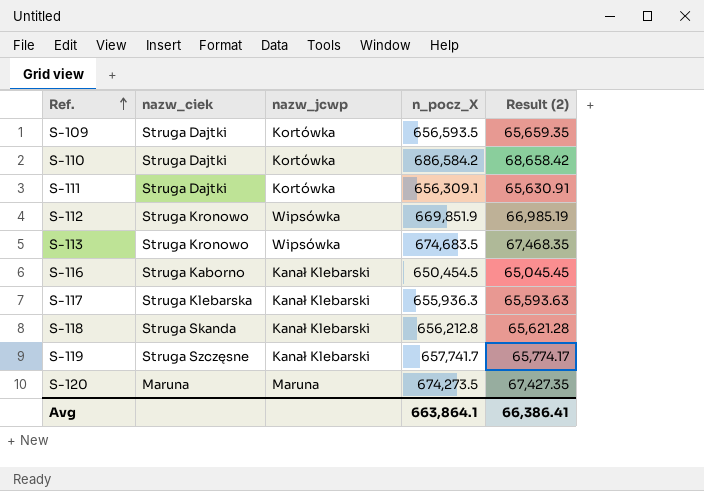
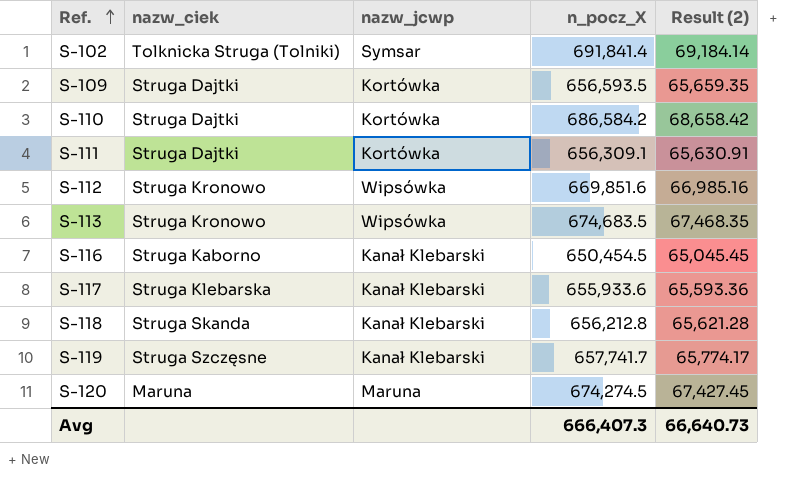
row S-102: none -> Tolknicka Struga (Tolniki) | Symsar | 691,841.4 | 69,184.14
S-112 | n_pocz_X: 669,851.9 -> 669,851.6
S-112 | Result (2): 66,985.19 -> 66,985.16
S-117 | n_pocz_X: 655,936.3 -> 655,933.6
S-117 | Result (2): 65,593.63 -> 65,593.36
S-120 | n_pocz_X: 674,273.5 -> 674,274.5
S-120 | Result (2): 67,427.35 -> 67,427.45
Avg | n_pocz_X: 663,864.1 -> 666,407.3
Avg | Result (2): 66,386.41 -> 66,640.73

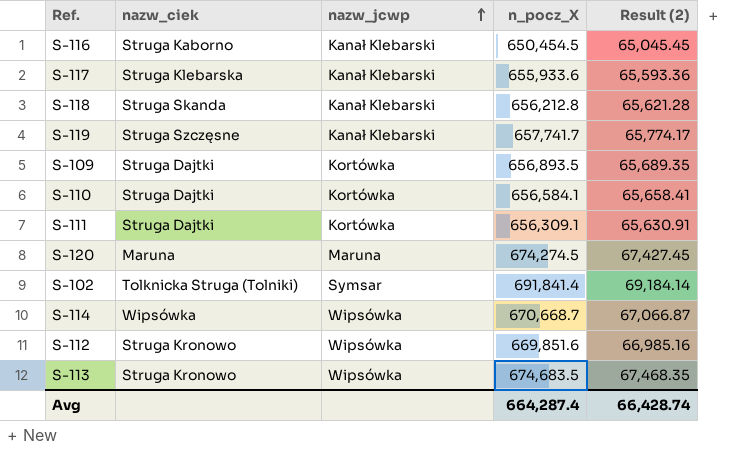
row order: Ref. ascending -> nazw_jcwp ascending
S-109 | n_pocz_X: 656,593.5 -> 656,893.5
S-109 | Result (2): 65,659.35 -> 65,689.35
S-110 | n_pocz_X: 686,584.2 -> 656,584.1
S-110 | Result (2): 68,658.42 -> 65,658.41
row S-114: none -> Wipsówka | Wipsówka | 670,668.7 | 67,066.87
Avg | n_pocz_X: 666,407.3 -> 664,287.4
Avg | Result (2): 66,640.73 -> 66,428.74

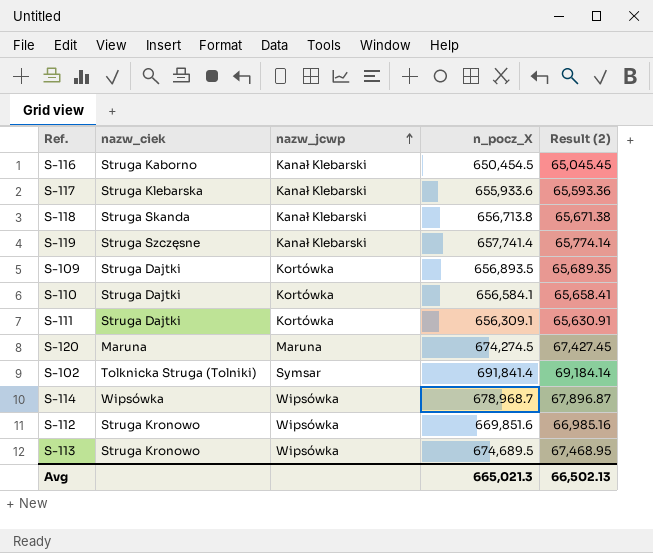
S-118 | n_pocz_X: 656,212.8 -> 656,713.8
S-118 | Result (2): 65,621.28 -> 65,671.38
S-119 | n_pocz_X: 657,741.7 -> 657,741.4
S-119 | Result (2): 65,774.17 -> 65,774.14
S-114 | n_pocz_X: 670,668.7 -> 678,968.7
S-114 | Result (2): 67,066.87 -> 67,896.87
S-113 | n_pocz_X: 674,683.5 -> 674,689.5
S-113 | Result (2): 67,468.35 -> 67,468.95
Avg | n_pocz_X: 664,287.4 -> 665,021.3
Avg | Result (2): 66,428.74 -> 66,502.13

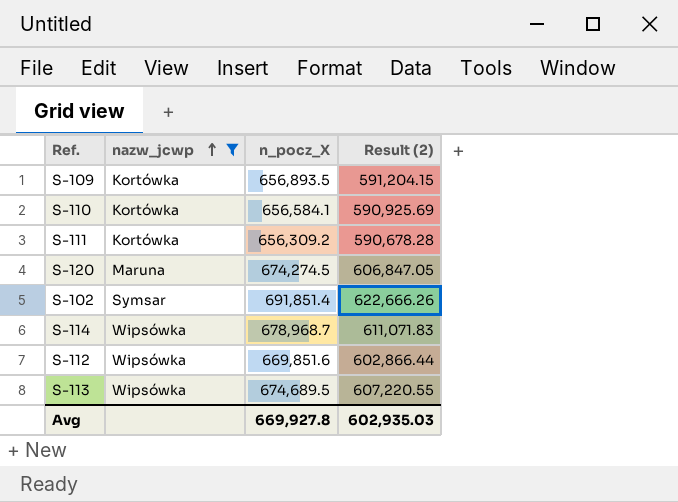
filter: none -> nazw_jcwp != Kanał Klebarski
column nazw_ciek | position: 2 -> none
column Result (2) | formula: [n_pocz_X] * 0.1 -> [n_pocz_X] * 0.9
S-111 | n_pocz_X: 656,309.1 -> 656,309.2
S-102 | n_pocz_X: 691,841.4 -> 691,851.4
Avg | n_pocz_X: 665,021.3 -> 669,927.8
Avg | Result (2): 66,502.13 -> 602,935.03

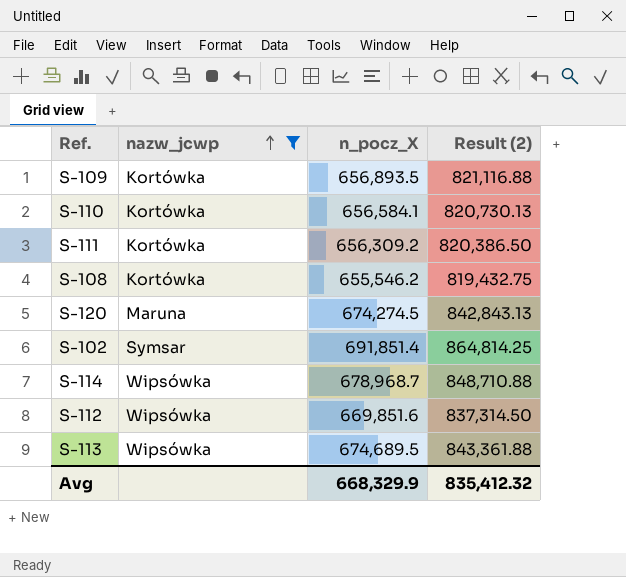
column Result (2) | formula: [n_pocz_X] * 0.9 -> [n_pocz_X] * 1.25
row S-108: none -> Kortówka | 655,546.2 | 819,432.75
Avg | n_pocz_X: 669,927.8 -> 668,329.9
Avg | Result (2): 602,935.03 -> 835,412.32

